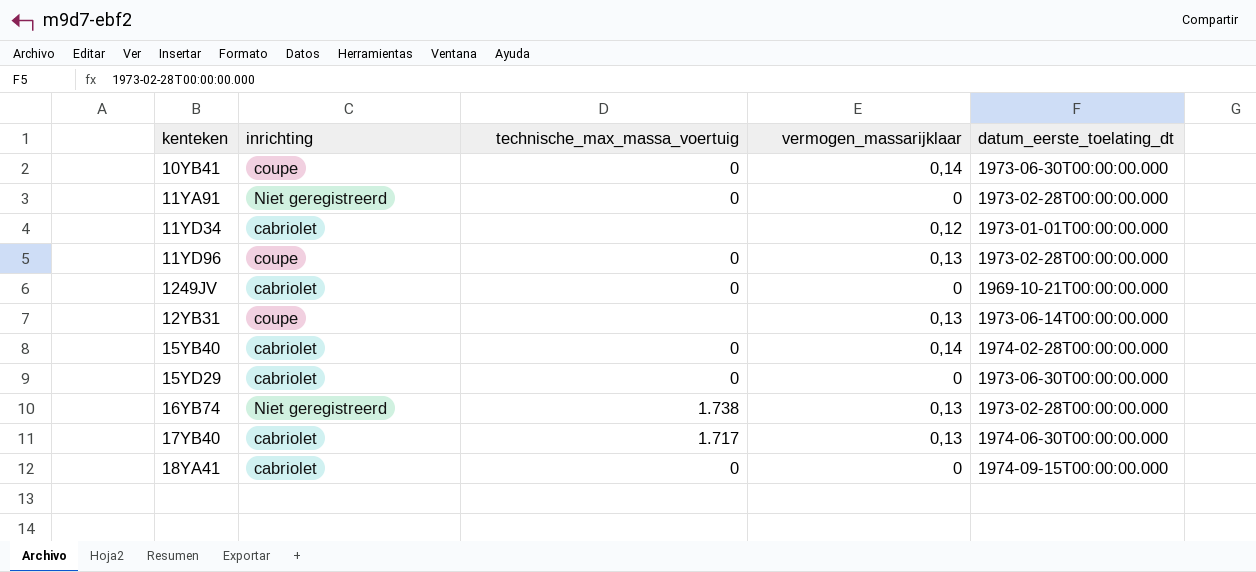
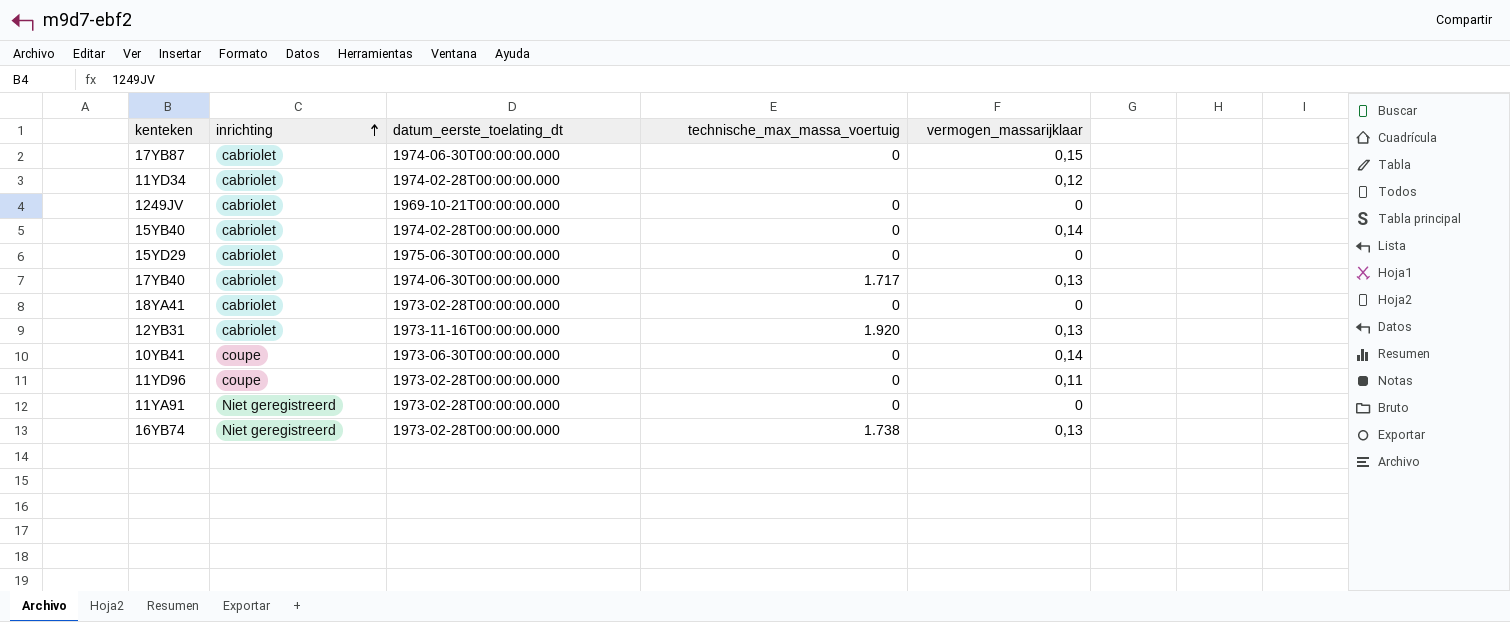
row order: none -> inrichting ascending
column datum_eerste_toelating_dt | position: 5 -> 3
row 17YB87: none -> cabriolet | 1974-06-30T00:00:00.000 | 0 | 0,15
11YD34 | datum_eerste_toelating_dt: 1973-01-01T00:00:00.000 -> 1974-02-28T00:00:00.000
15YD29 | datum_eerste_toelating_dt: 1973-06-30T00:00:00.000 -> 1975-06-30T00:00:00.000
18YA41 | datum_eerste_toelating_dt: 1974-09-15T00:00:00.000 -> 1973-02-28T00:00:00.000
12YB31 | inrichting: coupe -> cabriolet
12YB31 | datum_eerste_toelating_dt: 1973-06-14T00:00:00.000 -> 1973-11-16T00:00:00.000
12YB31 | technische_max_massa_voertuig: none -> 1.920
11YD96 | vermogen_massarijklaar: 0,13 -> 0,11

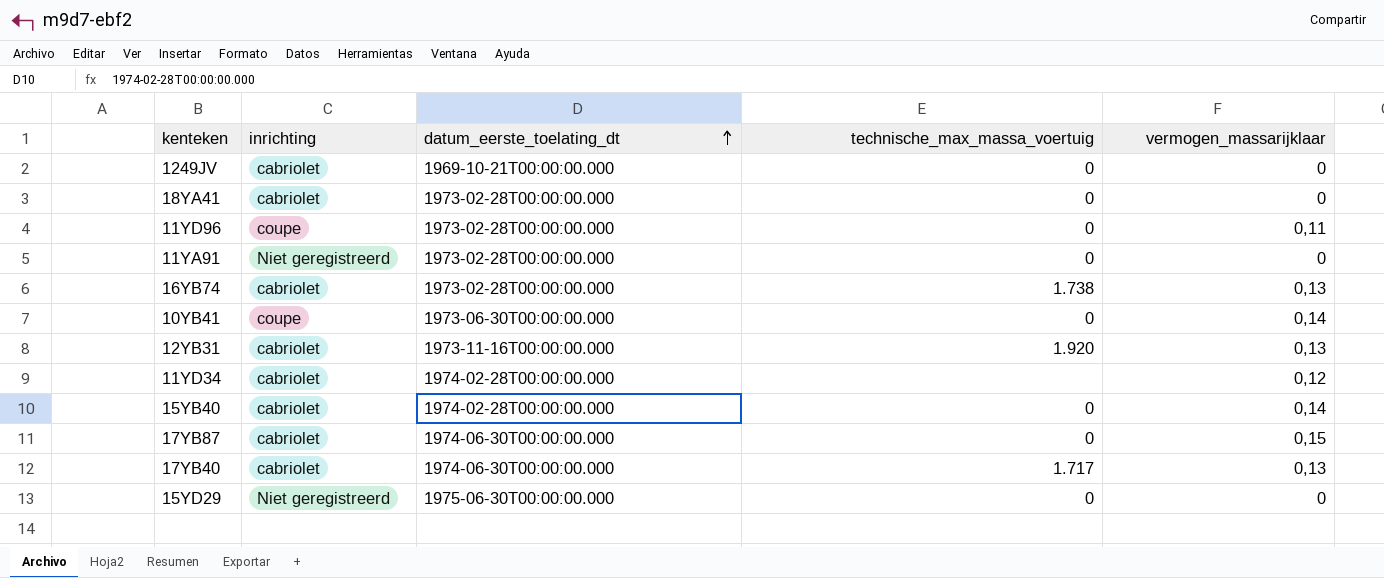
row order: inrichting ascending -> datum_eerste_toelating_dt ascending
16YB74 | inrichting: Niet geregistreerd -> cabriolet
15YD29 | inrichting: cabriolet -> Niet geregistreerd

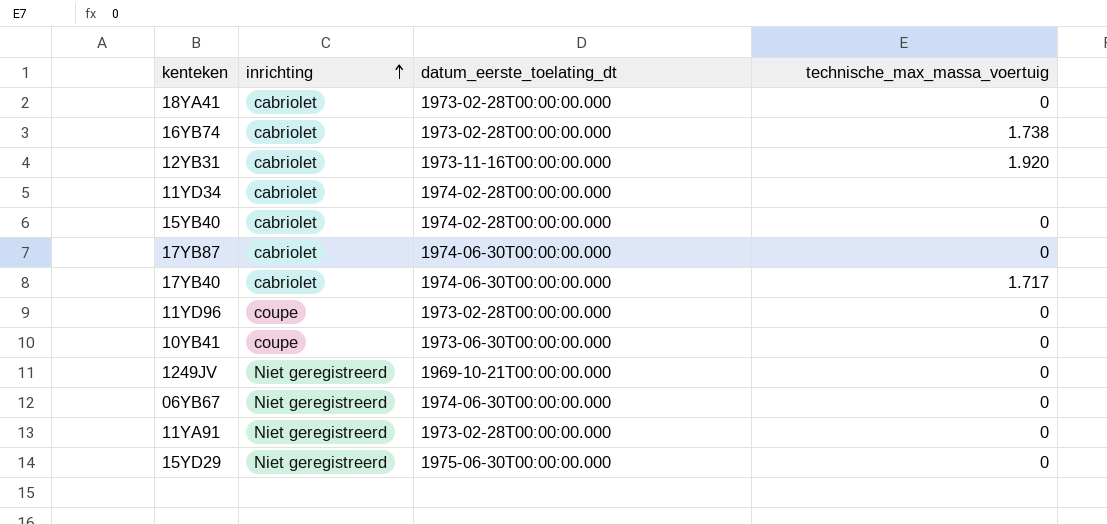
row order: datum_eerste_toelating_dt ascending -> inrichting ascending
column vermogen_massarijklaar | position: 5 -> none
1249JV | inrichting: cabriolet -> Niet geregistreerd
row 06YB67: none -> Niet geregistreerd | 1974-06-30T00:00:00.000 | 0

